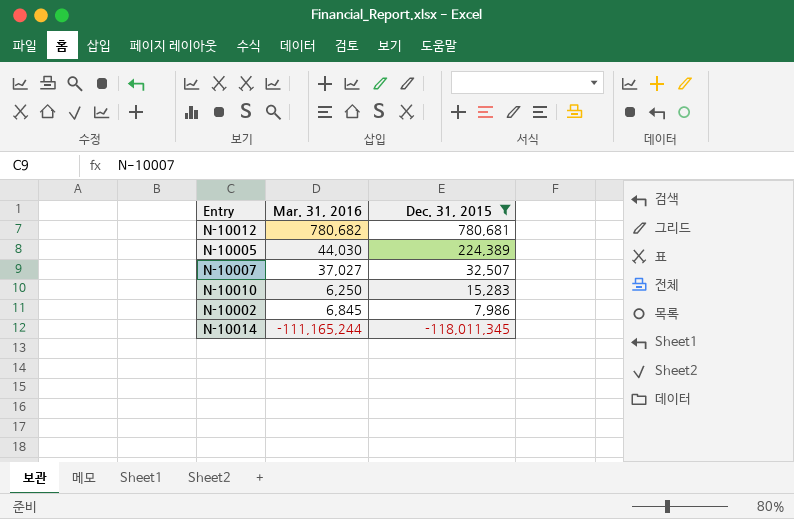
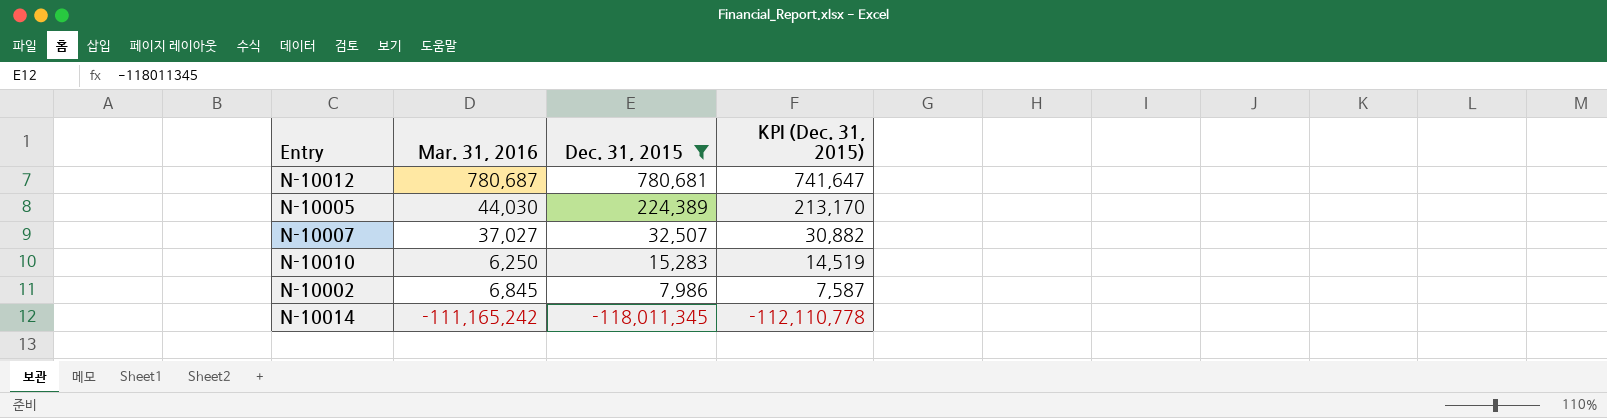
column KPI (Dec. 31, 2015) | formula: none -> [Dec. 31, 2015] * 0.95
N-10012 | Mar. 31, 2016: 780,682 -> 780,687
N-10014 | Mar. 31, 2016: -111,165,244 -> -111,165,242

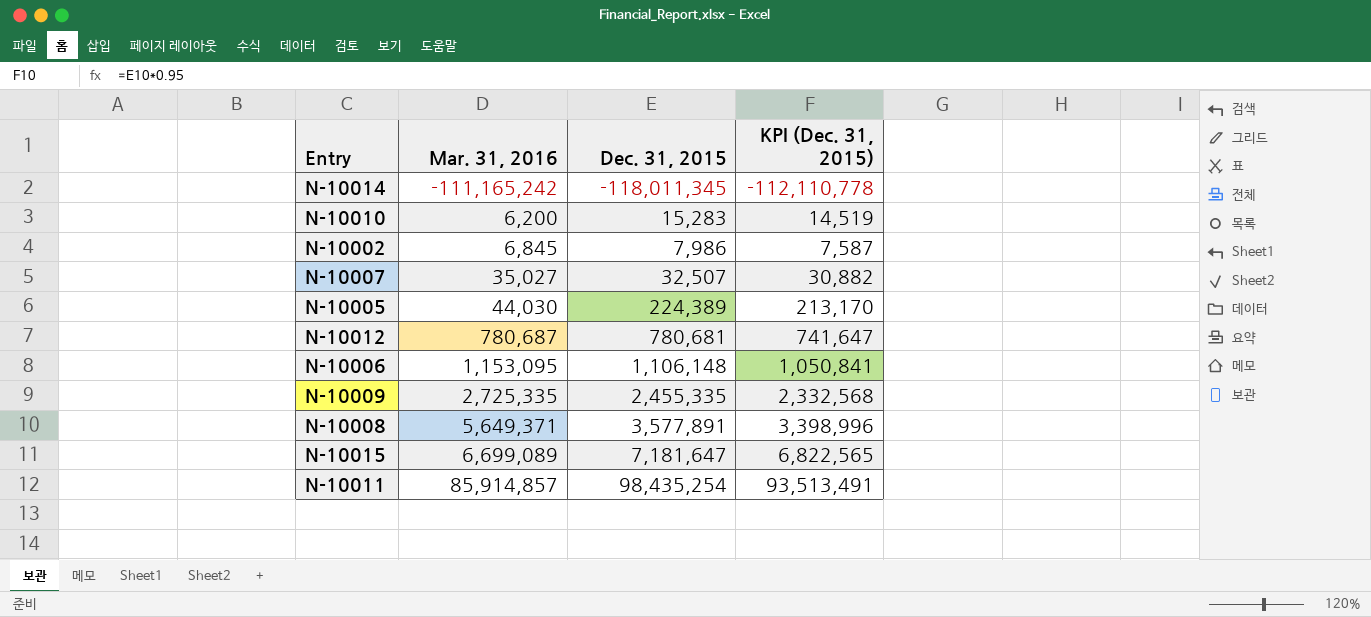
filter: Dec. 31, 2015 <= 780,681 -> none
row order: Dec. 31, 2015 descending -> Mar. 31, 2016 ascending
N-10010 | Mar. 31, 2016: 6,250 -> 6,200
N-10007 | Mar. 31, 2016: 37,027 -> 35,027

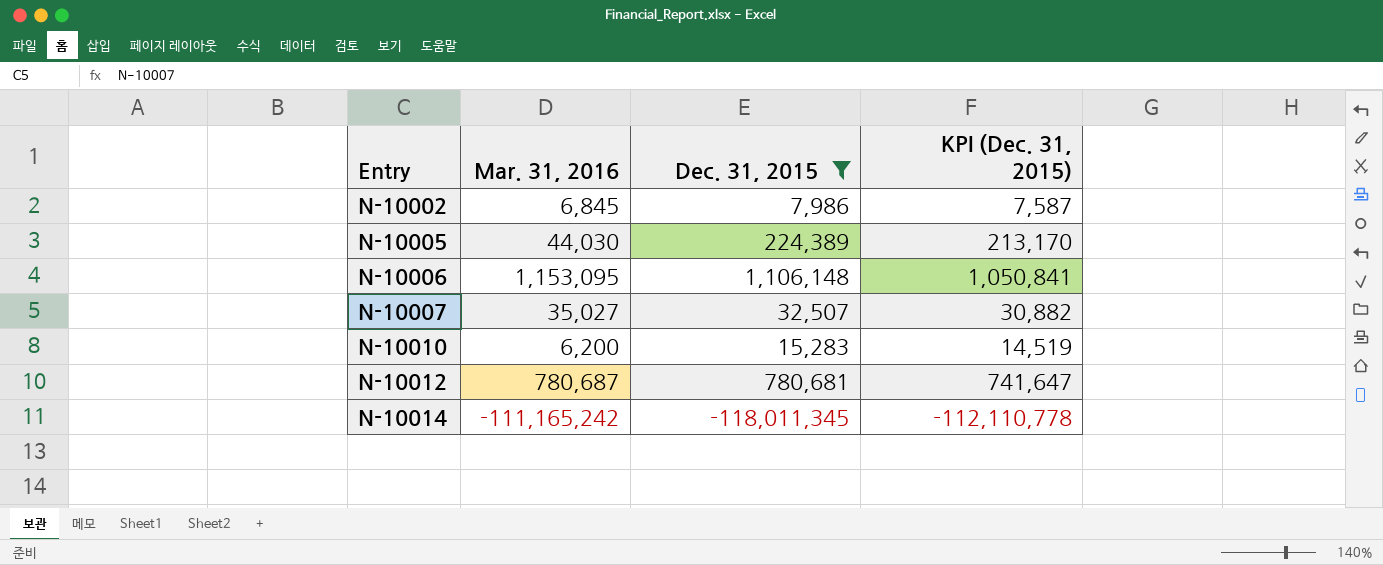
filter: none -> Dec. 31, 2015 <= 1,106,148
row order: Mar. 31, 2016 ascending -> Entry ascending

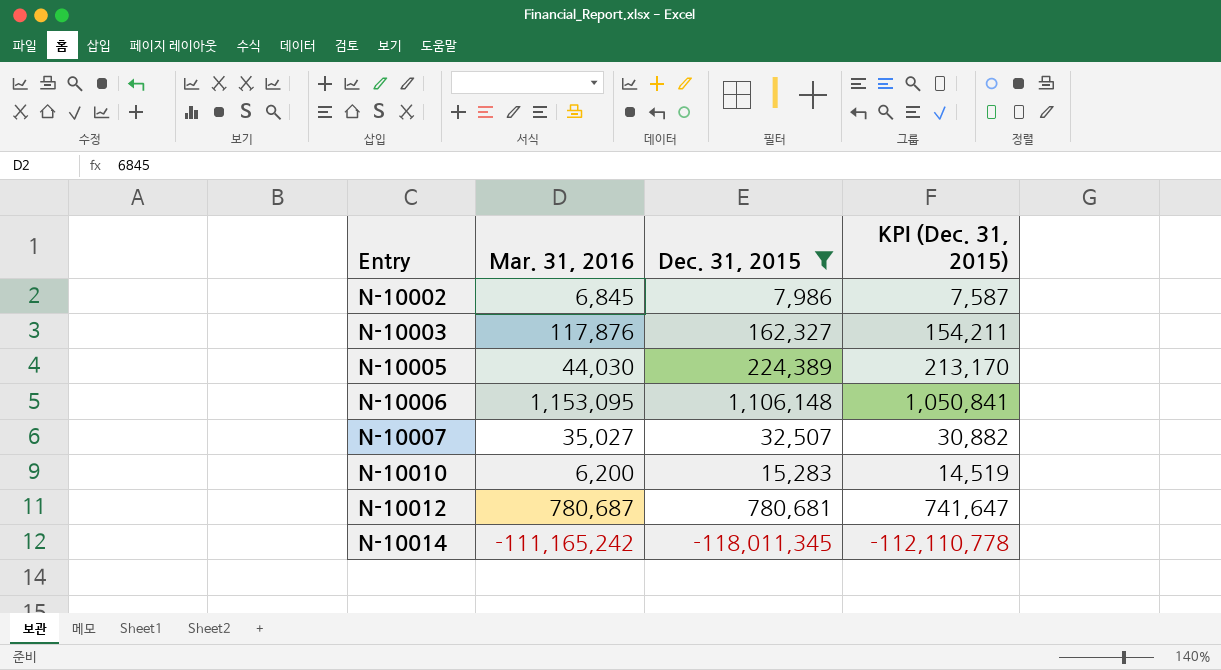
row N-10003: none -> 117,876 | 162,327 | 154,211

